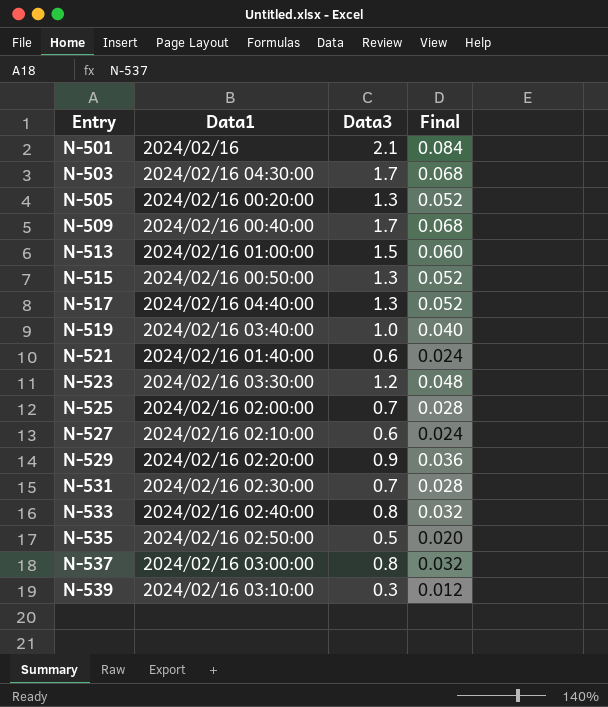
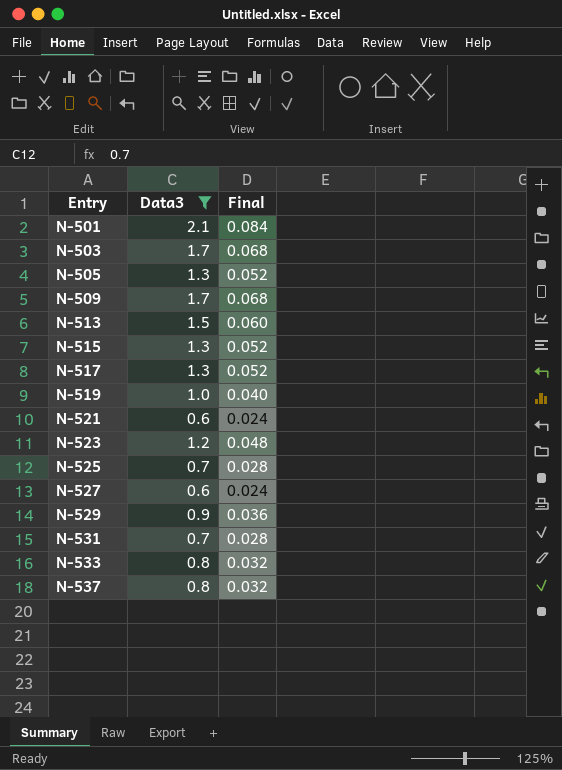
filter: none -> Data3 >= 0.6
column Data1 | position: 2 -> none

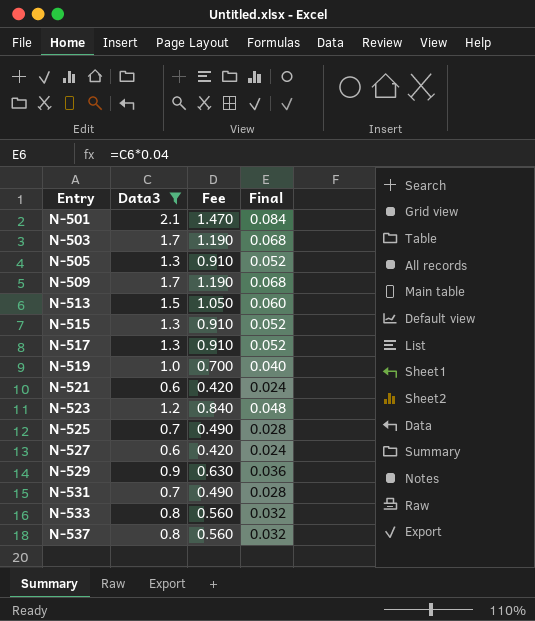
column Fee | formula: none -> [Data3] * 0.7

